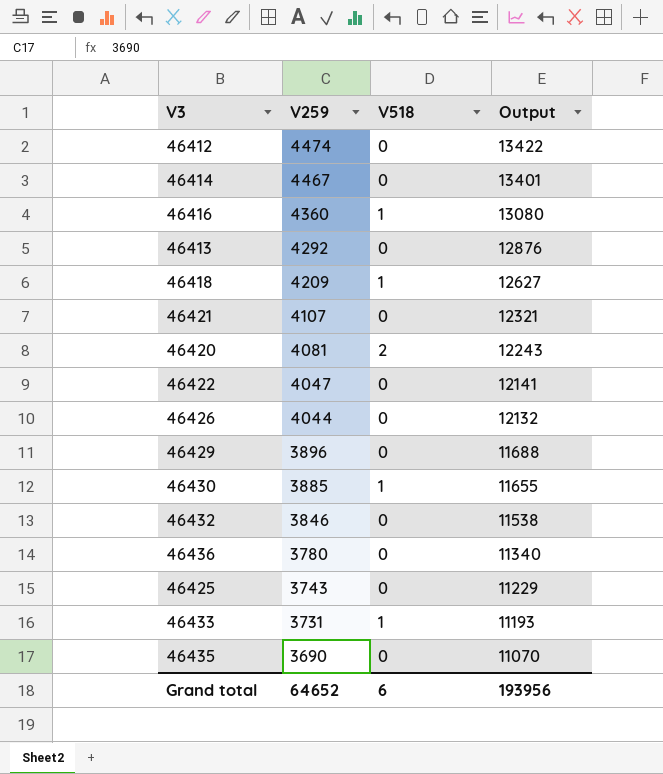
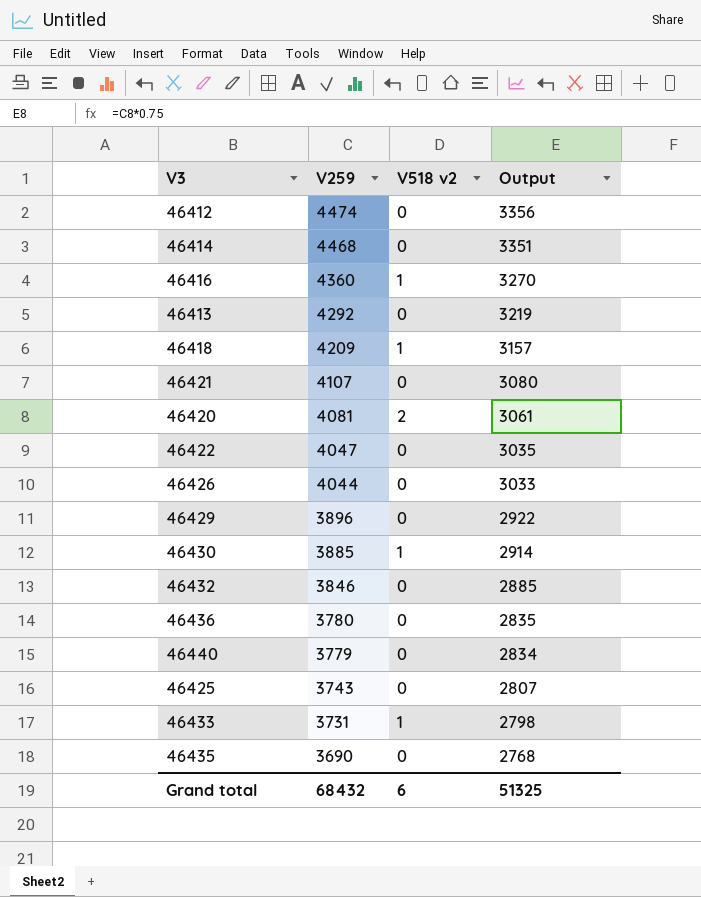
column name: V518 -> V518 v2
column Output | formula: [V259] * 3 -> [V259] * 0.75
46414 | V259: 4467 -> 4468
row 46440: none -> 3779 | 0 | 2834
Grand total | V259: 64652 -> 68432
Grand total | Output: 193956 -> 51325

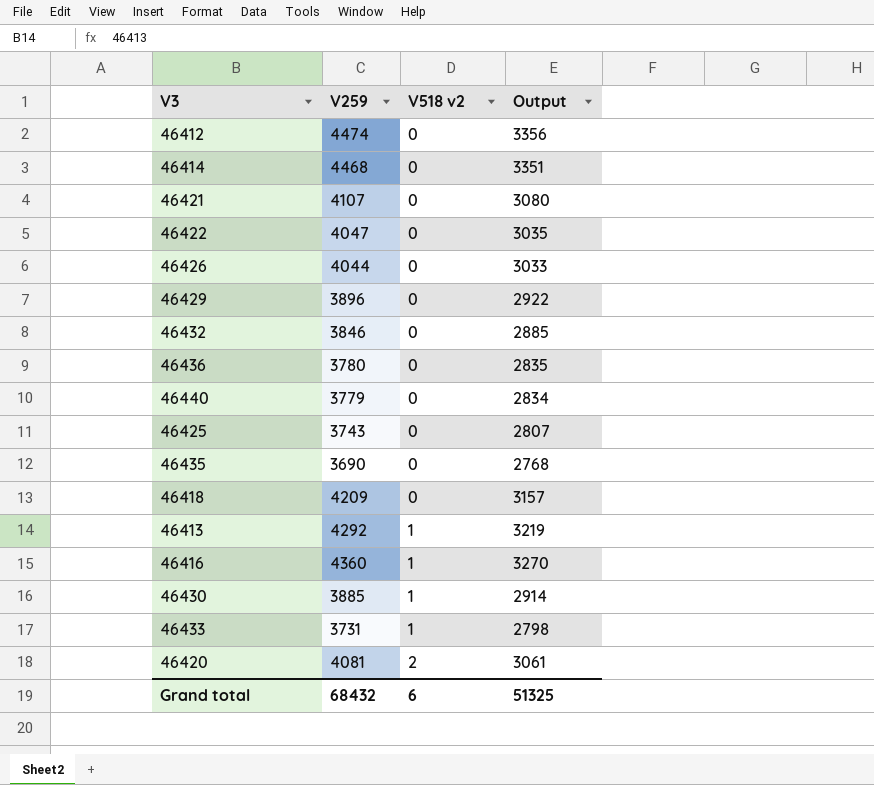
row order: V259 descending -> V518 v2 ascending
46418 | V518 v2: 1 -> 0
46413 | V518 v2: 0 -> 1

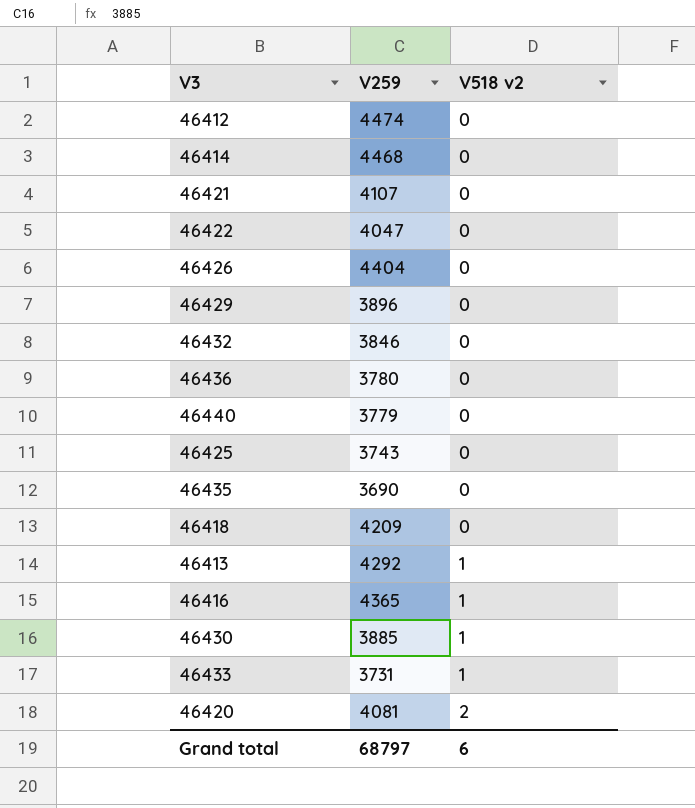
column Output | formula: [V259] * 0.75 -> none
46426 | V259: 4044 -> 4404
46416 | V259: 4360 -> 4365
Grand total | V259: 68432 -> 68797

